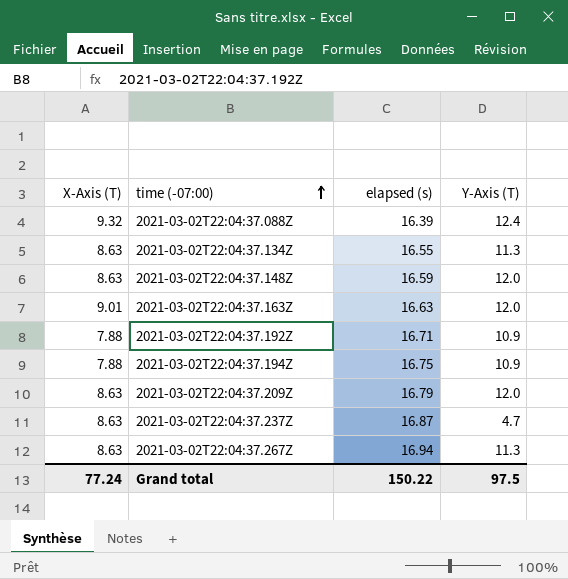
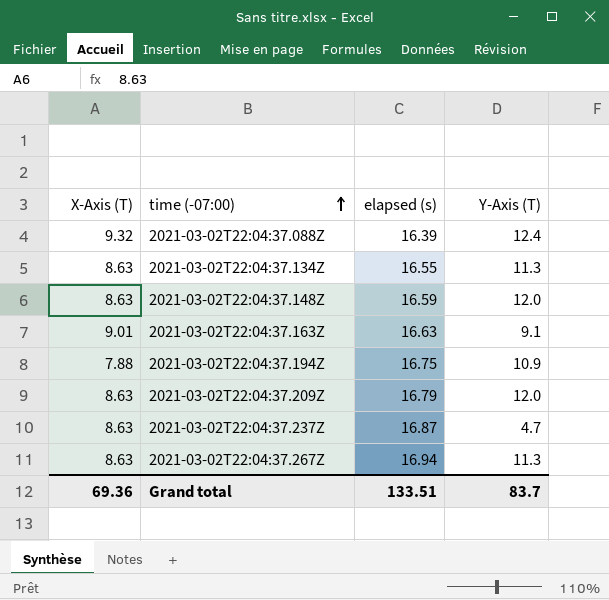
row 2021-03-02T22:04:37.192Z: 7.88 | 16.71 | 10.9 -> none
2021-03-02T22:04:37.163Z | Y-Axis (T): 12.0 -> 9.1
Grand total | X-Axis (T): 77.24 -> 69.36
Grand total | elapsed (s): 150.22 -> 133.51
Grand total | Y-Axis (T): 97.5 -> 83.7

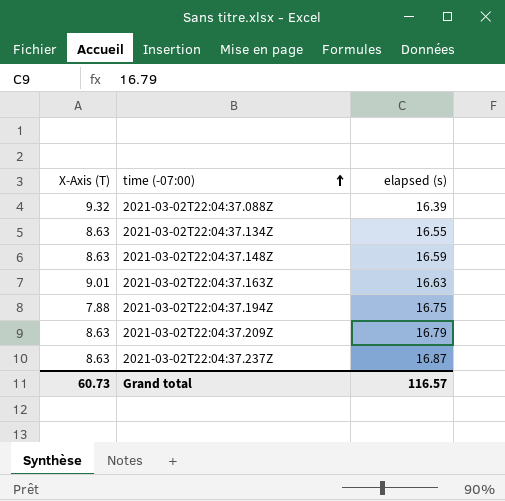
column Y-Axis (T) | position: 4 -> none
row 2021-03-02T22:04:37.267Z: 8.63 | 16.94 | 11.3 -> none
Grand total | X-Axis (T): 69.36 -> 60.73
Grand total | elapsed (s): 133.51 -> 116.57

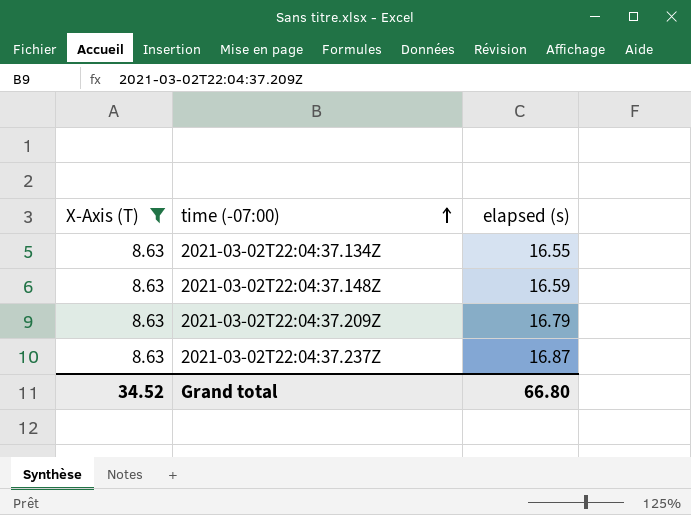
filter: none -> X-Axis (T) = 8.63
Grand total | X-Axis (T): 60.73 -> 34.52
Grand total | elapsed (s): 116.57 -> 66.80

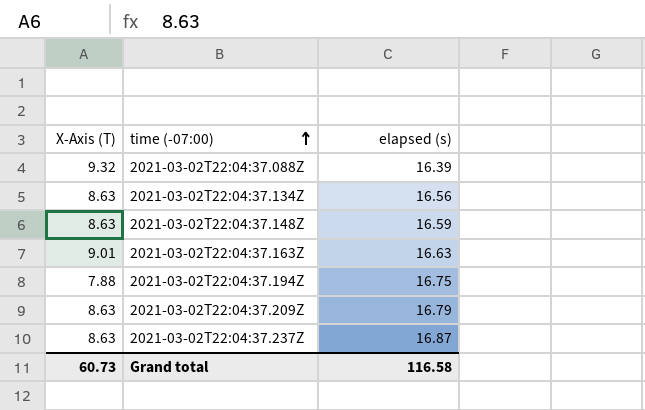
filter: X-Axis (T) = 8.63 -> none
2021-03-02T22:04:37.134Z | elapsed (s): 16.55 -> 16.56
Grand total | X-Axis (T): 34.52 -> 60.73
Grand total | elapsed (s): 66.80 -> 116.58

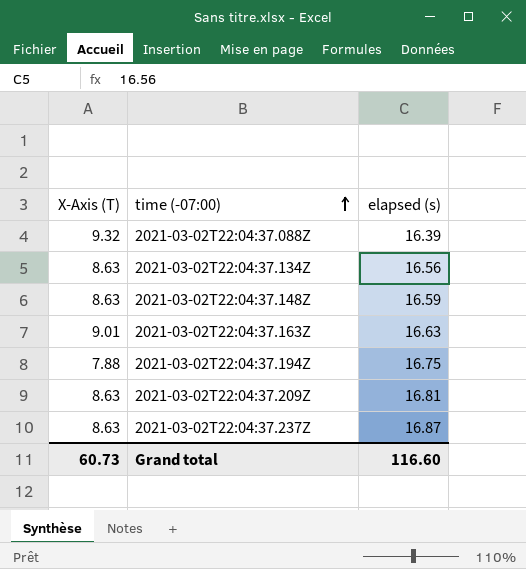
2021-03-02T22:04:37.209Z | elapsed (s): 16.79 -> 16.81
Grand total | elapsed (s): 116.58 -> 116.60

